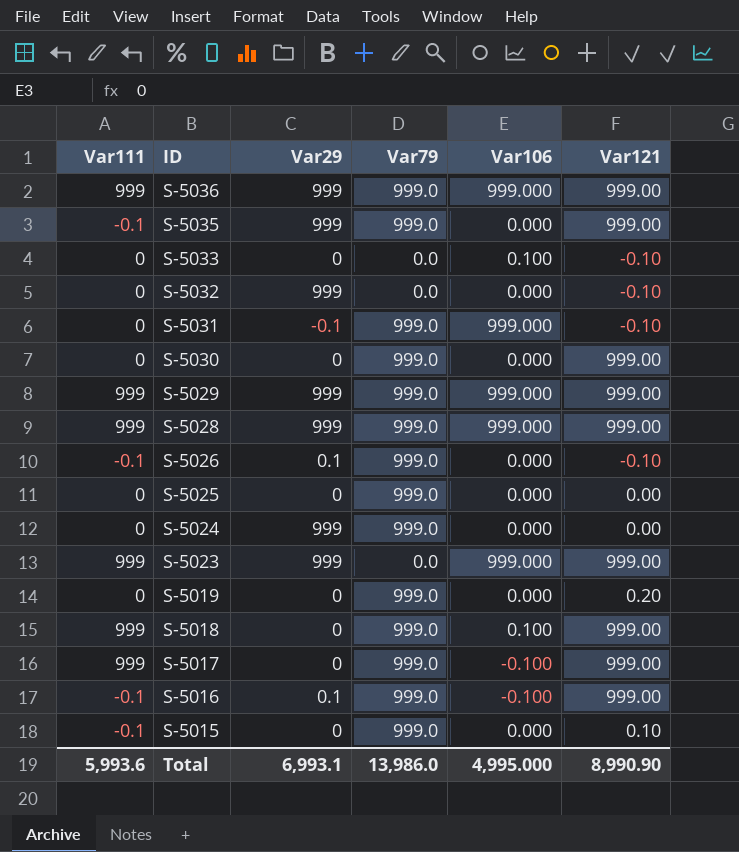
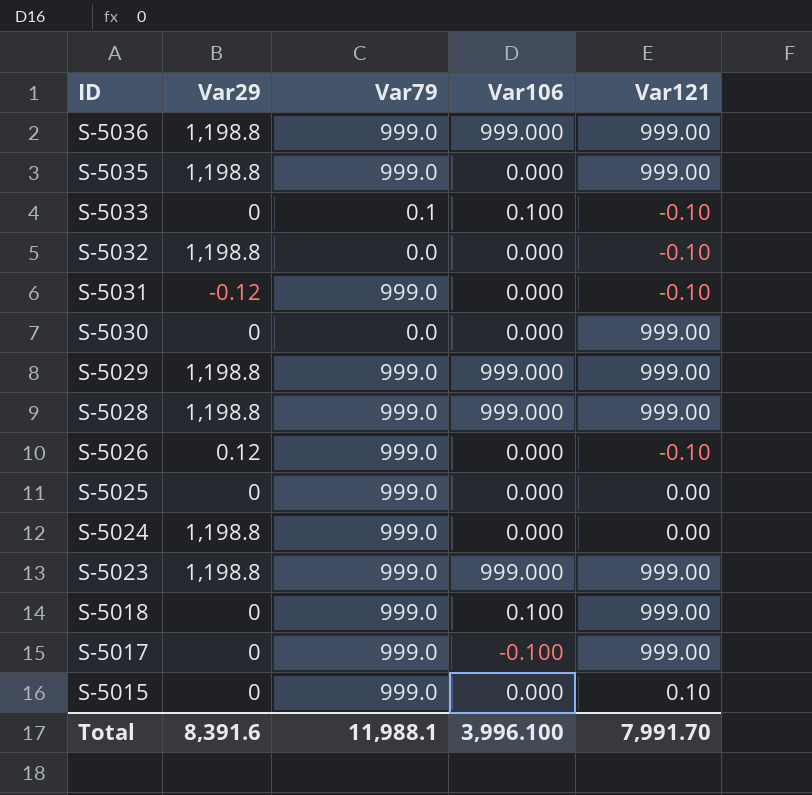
column Var111 | position: 1 -> none
row S-5019: 0 | 0 | 999.0 | 0.000 | 0.20 -> none
row S-5016: -0.1 | 0.1 | 999.0 | -0.100 | 999.00 -> none
S-5036 | Var29: 999 -> 1,198.8
S-5035 | Var29: 999 -> 1,198.8
S-5033 | Var79: 0.0 -> 0.1
S-5032 | Var29: 999 -> 1,198.8
S-5031 | Var29: -0.1 -> -0.12
S-5031 | Var106: 999.000 -> 0.000
S-5030 | Var79: 999.0 -> 0.0
S-5029 | Var29: 999 -> 1,198.8
S-5028 | Var29: 999 -> 1,198.8
S-5026 | Var29: 0.1 -> 0.12
S-5024 | Var29: 999 -> 1,198.8
S-5023 | Var29: 999 -> 1,198.8
S-5023 | Var79: 0.0 -> 999.0
Total | Var29: 6,993.1 -> 8,391.6
Total | Var79: 13,986.0 -> 11,988.1
Total | Var106: 4,995.000 -> 3,996.100
Total | Var121: 8,990.90 -> 7,991.70

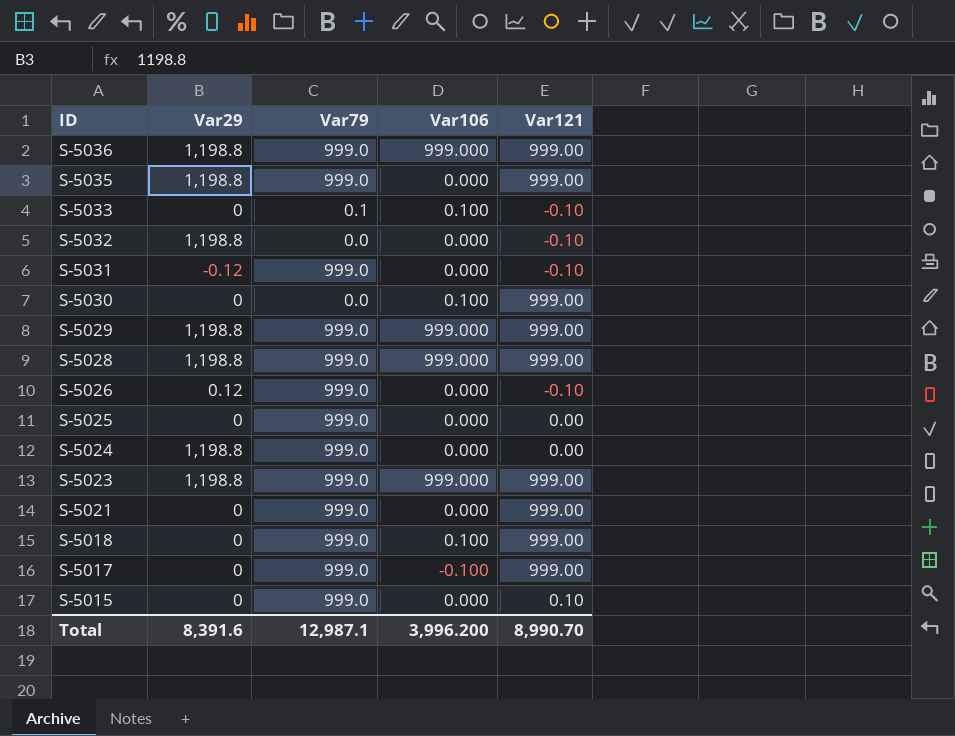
S-5030 | Var106: 0.000 -> 0.100
row S-5021: none -> 0 | 999.0 | 0.000 | 999.00
Total | Var79: 11,988.1 -> 12,987.1
Total | Var106: 3,996.100 -> 3,996.200
Total | Var121: 7,991.70 -> 8,990.70

